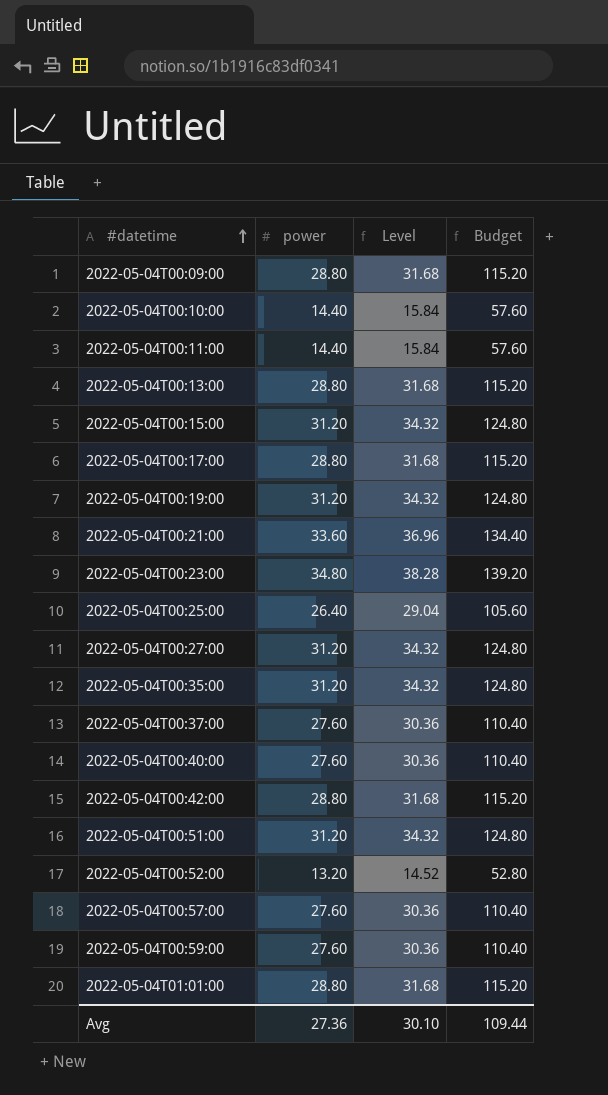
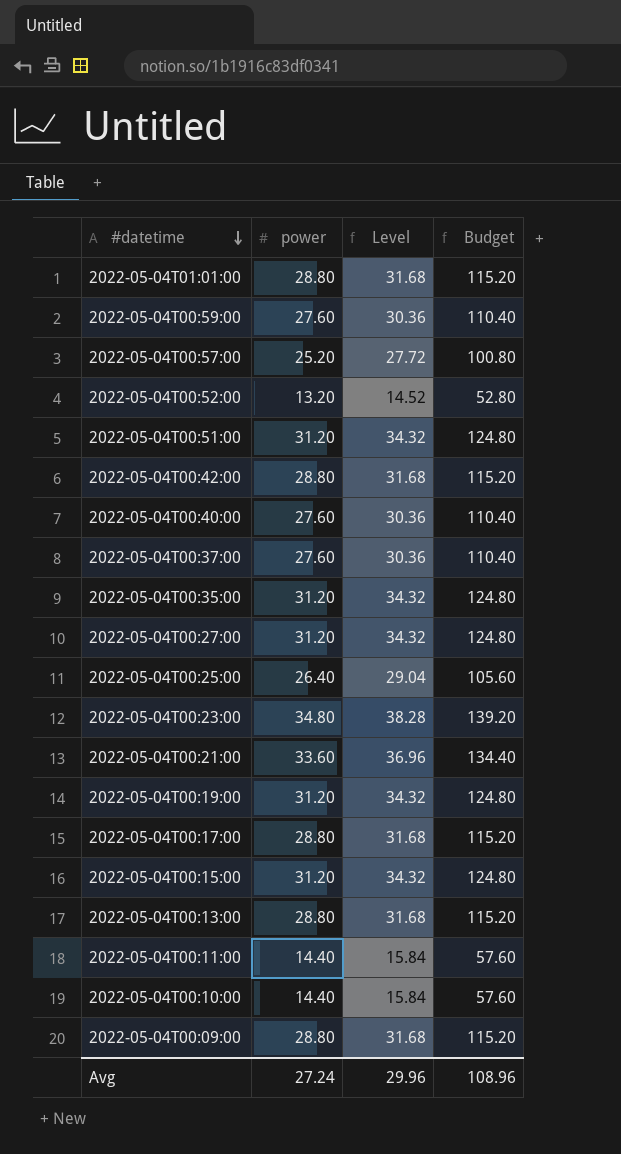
row order: #datetime ascending -> #datetime descending
2022-05-04T00:57:00 | power: 27.60 -> 25.20
2022-05-04T00:57:00 | Level: 30.36 -> 27.72
2022-05-04T00:57:00 | Budget: 110.40 -> 100.80
Avg | power: 27.36 -> 27.24
Avg | Level: 30.10 -> 29.96
Avg | Budget: 109.44 -> 108.96

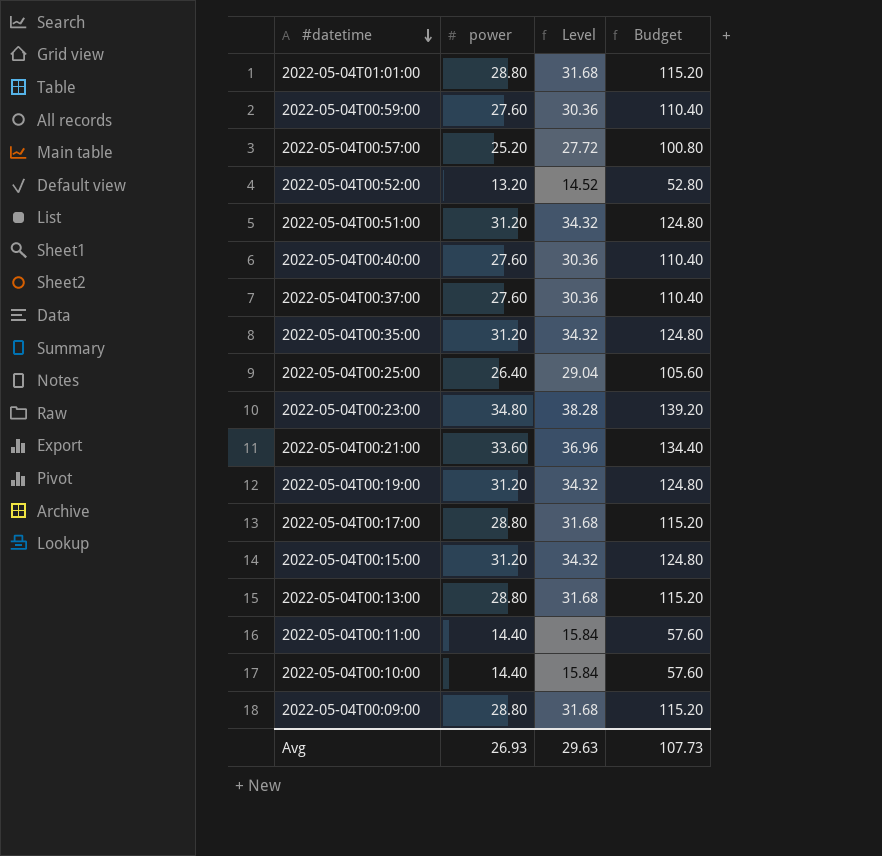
row 2022-05-04T00:42:00: 28.80 | 31.68 | 115.20 -> none
row 2022-05-04T00:27:00: 31.20 | 34.32 | 124.80 -> none
Avg | power: 27.24 -> 26.93
Avg | Level: 29.96 -> 29.63
Avg | Budget: 108.96 -> 107.73

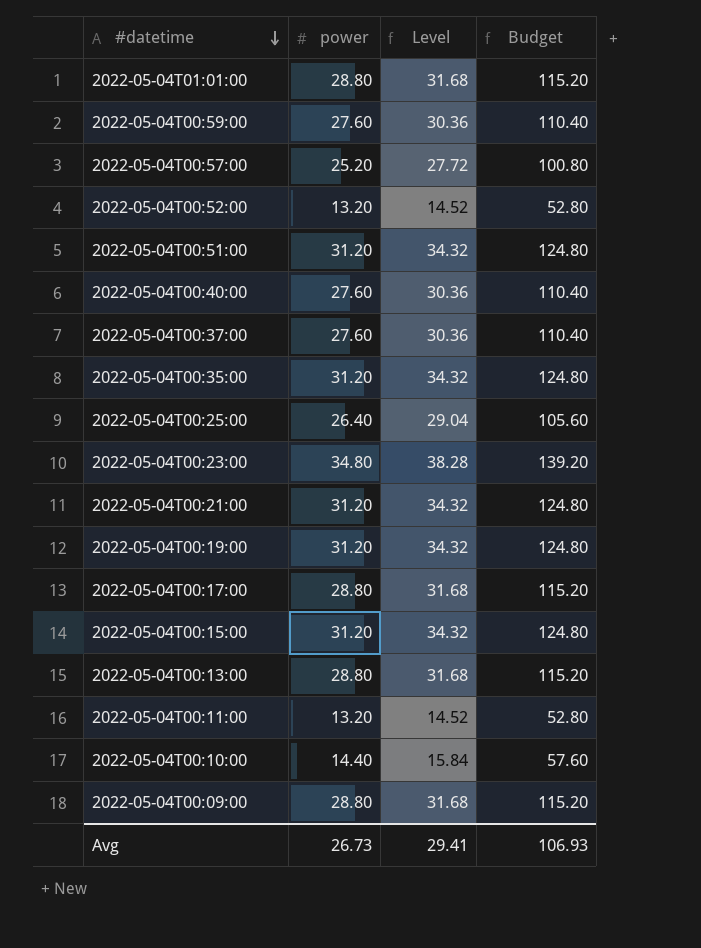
2022-05-04T00:21:00 | power: 33.60 -> 31.20
2022-05-04T00:21:00 | Level: 36.96 -> 34.32
2022-05-04T00:21:00 | Budget: 134.40 -> 124.80
2022-05-04T00:11:00 | power: 14.40 -> 13.20
2022-05-04T00:11:00 | Level: 15.84 -> 14.52
2022-05-04T00:11:00 | Budget: 57.60 -> 52.80
Avg | power: 26.93 -> 26.73
Avg | Level: 29.63 -> 29.41
Avg | Budget: 107.73 -> 106.93

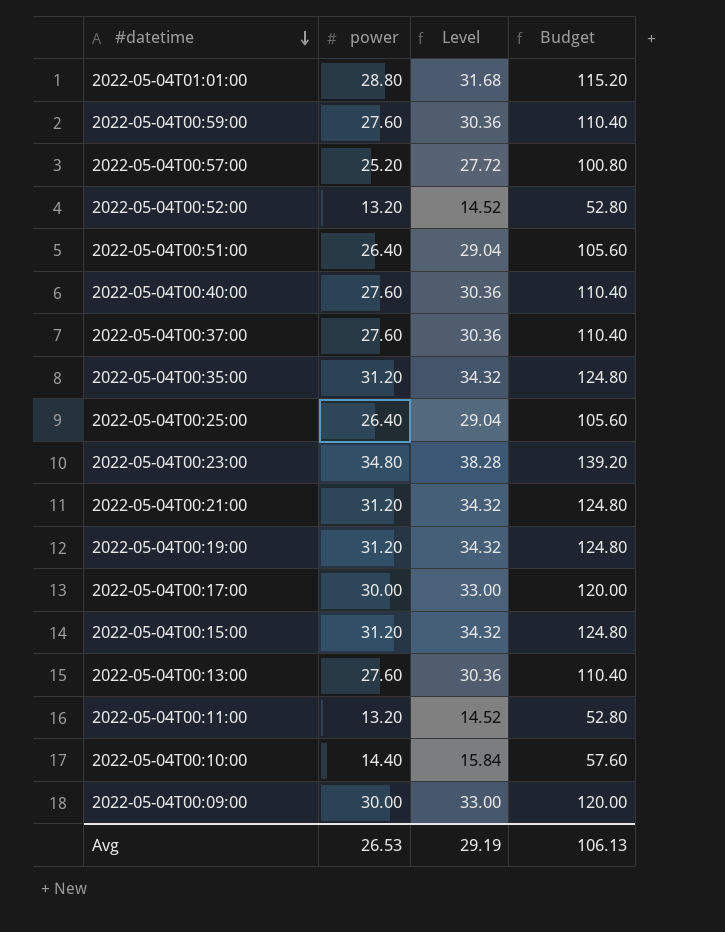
2022-05-04T00:51:00 | power: 31.20 -> 26.40
2022-05-04T00:51:00 | Level: 34.32 -> 29.04
2022-05-04T00:51:00 | Budget: 124.80 -> 105.60
2022-05-04T00:17:00 | power: 28.80 -> 30.00
2022-05-04T00:17:00 | Level: 31.68 -> 33.00
2022-05-04T00:17:00 | Budget: 115.20 -> 120.00
2022-05-04T00:13:00 | power: 28.80 -> 27.60
2022-05-04T00:13:00 | Level: 31.68 -> 30.36
2022-05-04T00:13:00 | Budget: 115.20 -> 110.40
2022-05-04T00:09:00 | power: 28.80 -> 30.00
2022-05-04T00:09:00 | Level: 31.68 -> 33.00
2022-05-04T00:09:00 | Budget: 115.20 -> 120.00
Avg | power: 26.73 -> 26.53
Avg | Level: 29.41 -> 29.19
Avg | Budget: 106.93 -> 106.13

